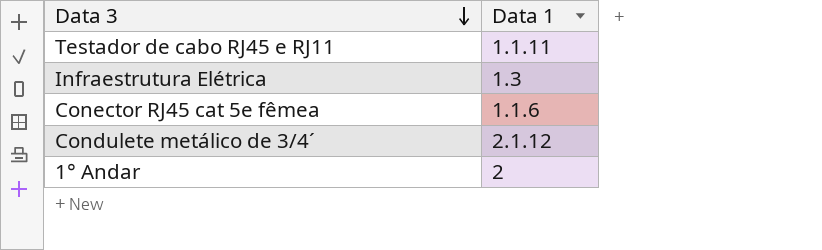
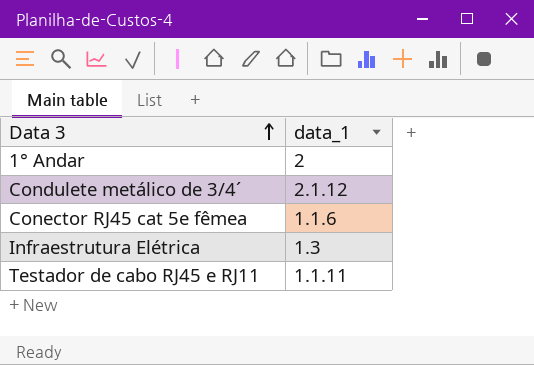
row order: Data 3 descending -> Data 3 ascending
column name: Data 1 -> data_1

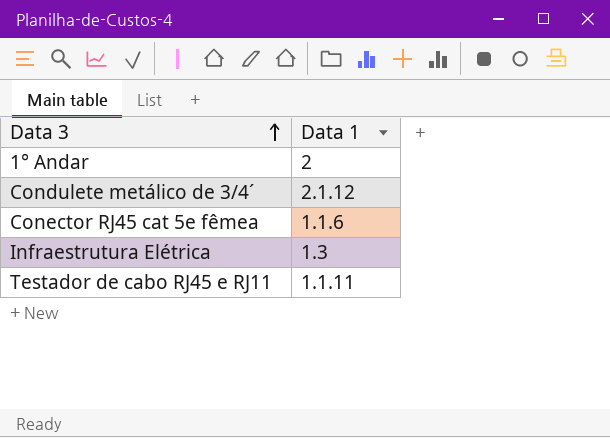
column name: data_1 -> Data 1

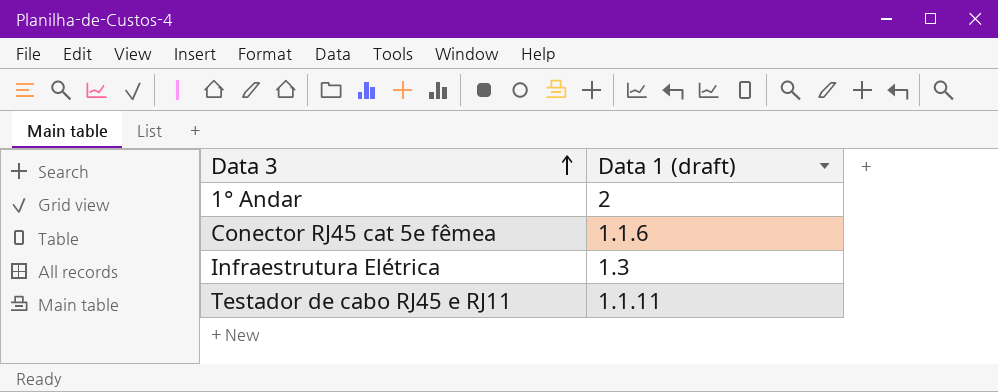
column name: Data 1 -> Data 1 (draft)
row Condulete metálico de 3/4´: 2.1.12 -> none

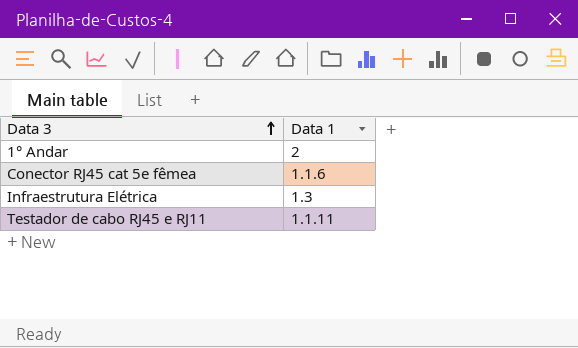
column name: Data 1 (draft) -> Data 1

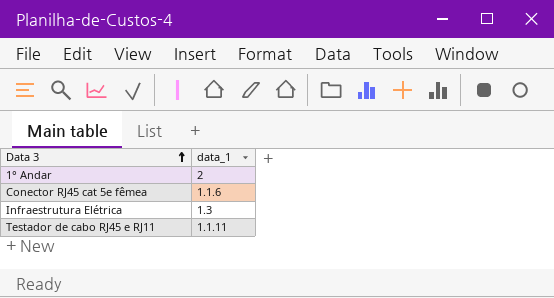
column name: Data 1 -> data_1

